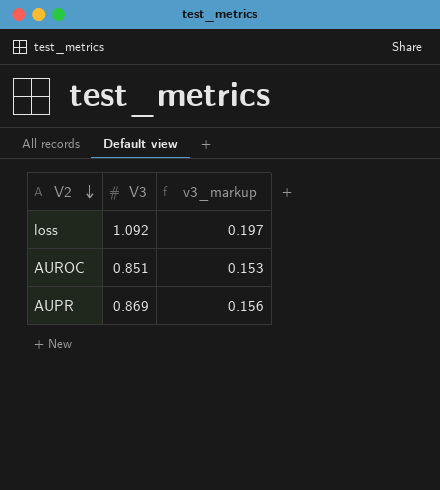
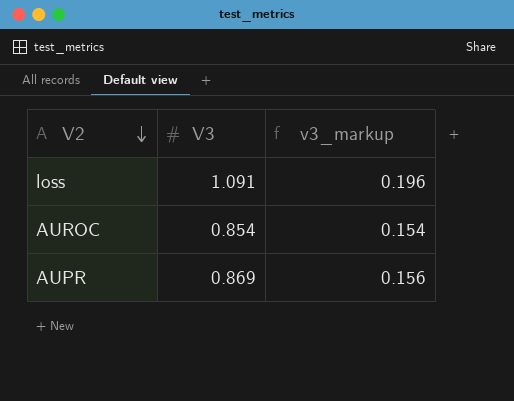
loss | V3: 1.092 -> 1.091
loss | v3_markup: 0.197 -> 0.196
AUROC | V3: 0.851 -> 0.854
AUROC | v3_markup: 0.153 -> 0.154

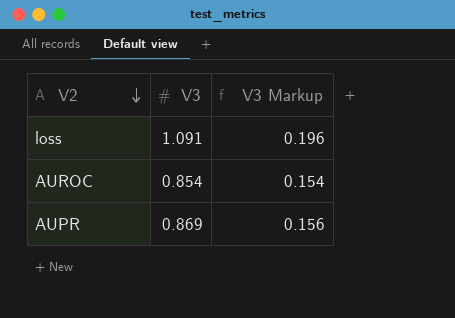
column name: v3_markup -> V3 Markup

